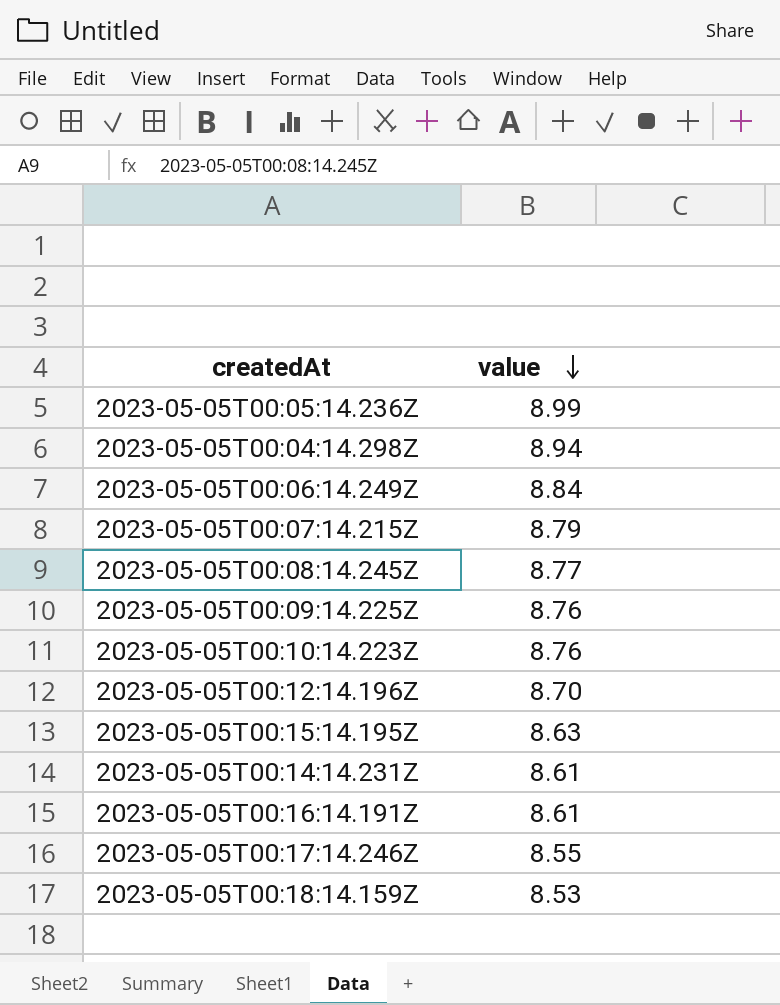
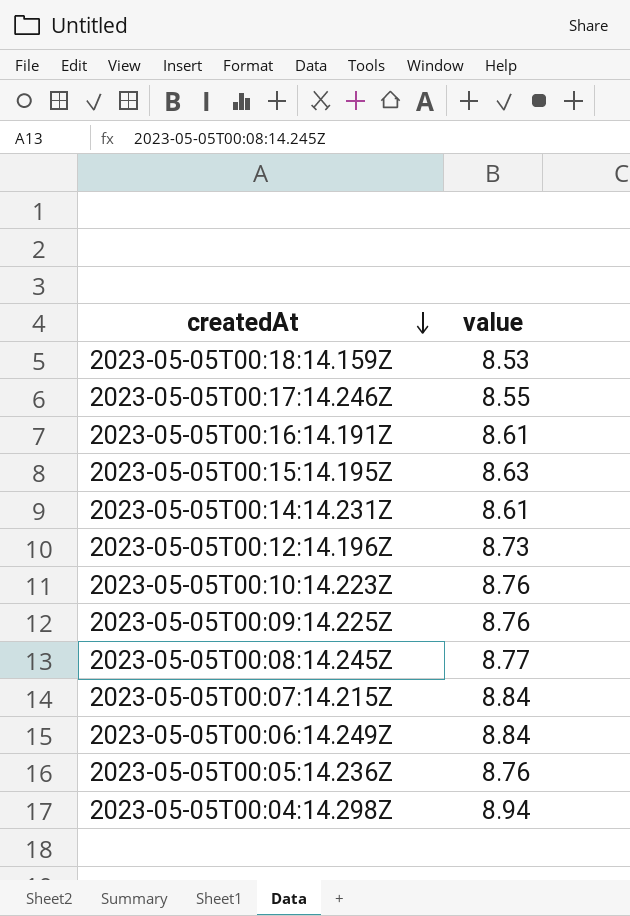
row order: value descending -> createdAt descending
2023-05-05T00:12:14.196Z | value: 8.70 -> 8.73
2023-05-05T00:07:14.215Z | value: 8.79 -> 8.84
2023-05-05T00:05:14.236Z | value: 8.99 -> 8.76

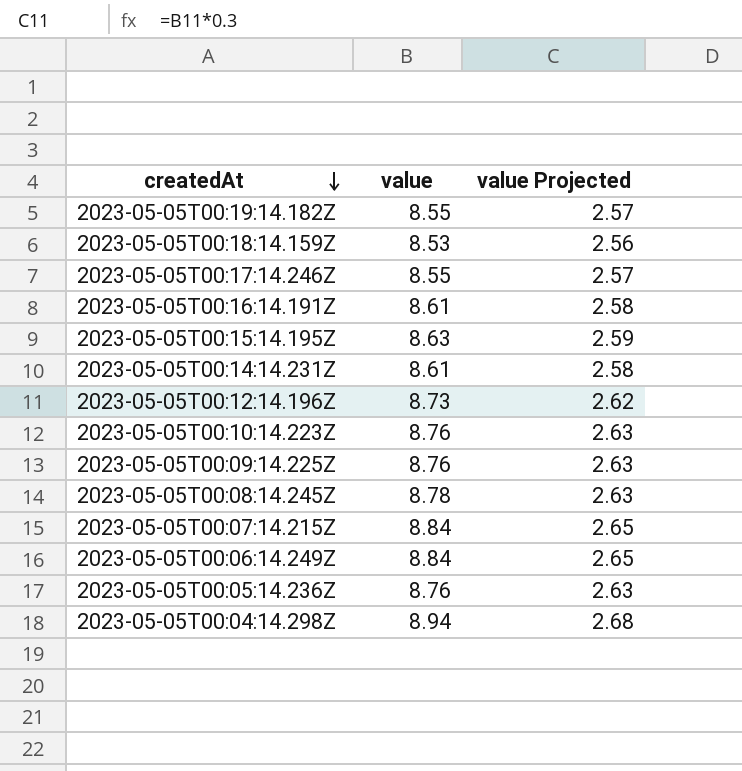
column value Projected | formula: none -> [value] * 0.3
row 2023-05-05T00:19:14.182Z: none -> 8.55 | 2.57
2023-05-05T00:08:14.245Z | value: 8.77 -> 8.78

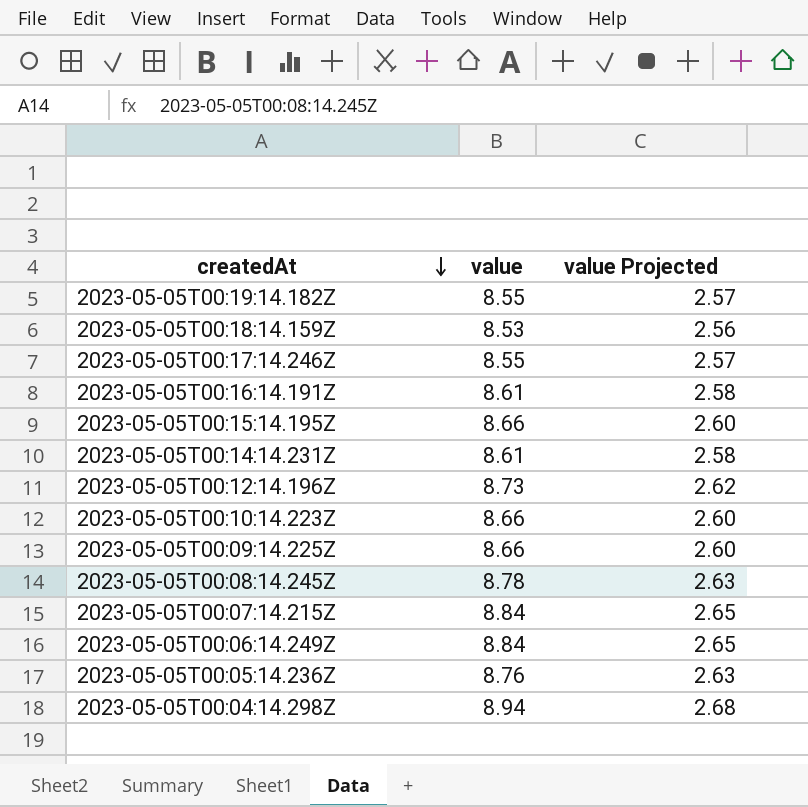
2023-05-05T00:15:14.195Z | value: 8.63 -> 8.66
2023-05-05T00:15:14.195Z | value Projected: 2.59 -> 2.60
2023-05-05T00:10:14.223Z | value: 8.76 -> 8.66
2023-05-05T00:10:14.223Z | value Projected: 2.63 -> 2.60
2023-05-05T00:09:14.225Z | value: 8.76 -> 8.66
2023-05-05T00:09:14.225Z | value Projected: 2.63 -> 2.60

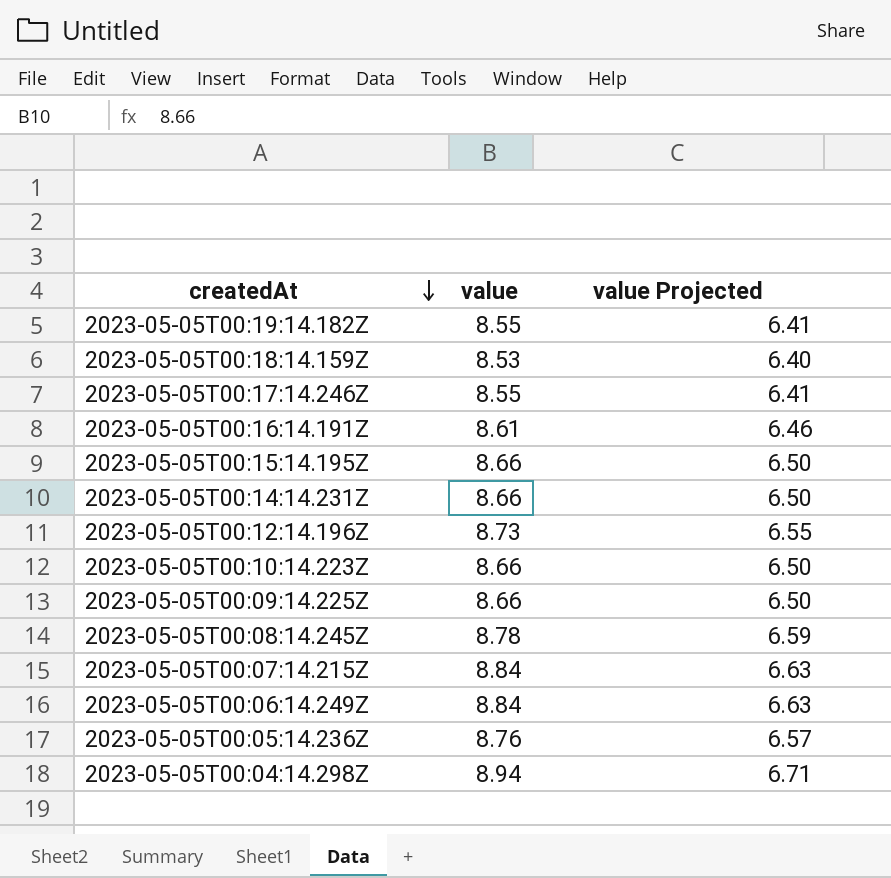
column value Projected | formula: [value] * 0.3 -> [value] * 0.75
2023-05-05T00:14:14.231Z | value: 8.61 -> 8.66

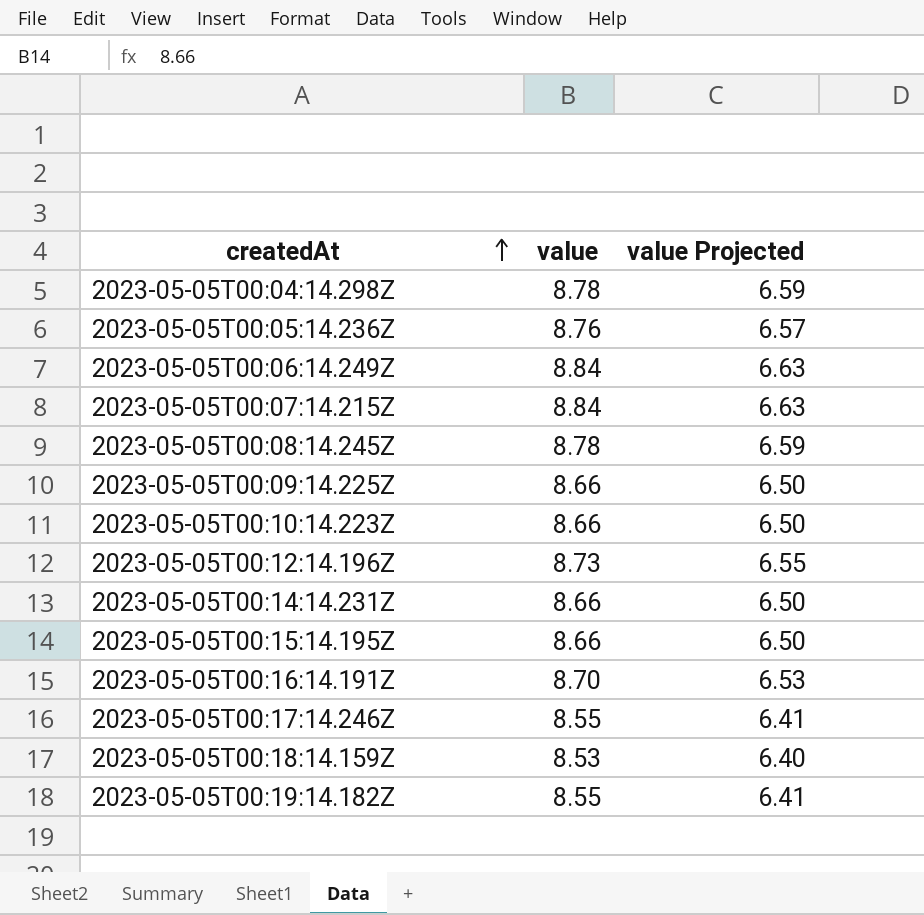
row order: createdAt descending -> createdAt ascending
2023-05-05T00:04:14.298Z | value: 8.94 -> 8.78
2023-05-05T00:04:14.298Z | value Projected: 6.71 -> 6.59
2023-05-05T00:16:14.191Z | value: 8.61 -> 8.70
2023-05-05T00:16:14.191Z | value Projected: 6.46 -> 6.53

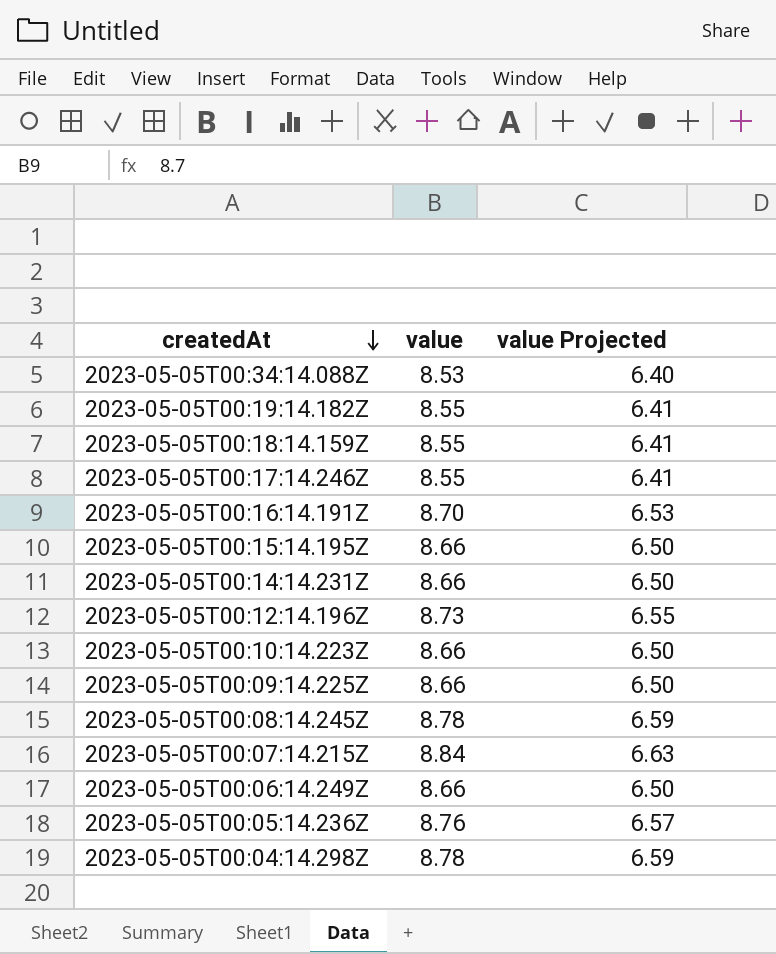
row order: createdAt ascending -> createdAt descending
row 2023-05-05T00:34:14.088Z: none -> 8.53 | 6.40
2023-05-05T00:18:14.159Z | value: 8.53 -> 8.55
2023-05-05T00:18:14.159Z | value Projected: 6.40 -> 6.41
2023-05-05T00:06:14.249Z | value: 8.84 -> 8.66
2023-05-05T00:06:14.249Z | value Projected: 6.63 -> 6.50

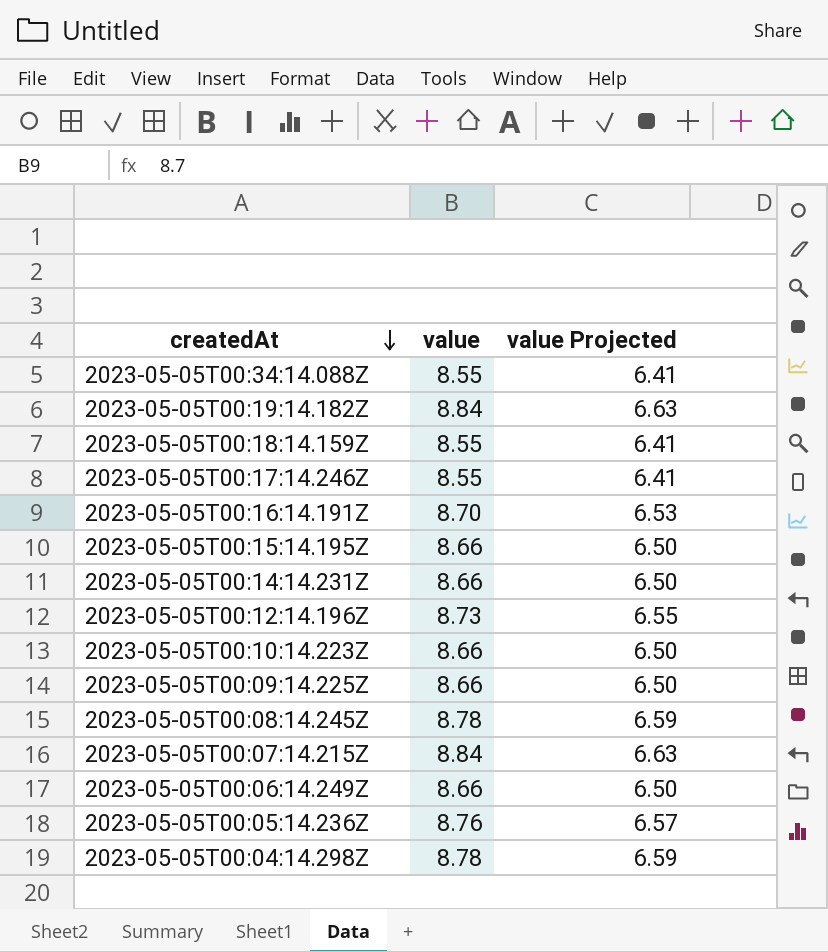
2023-05-05T00:34:14.088Z | value: 8.53 -> 8.55
2023-05-05T00:34:14.088Z | value Projected: 6.40 -> 6.41
2023-05-05T00:19:14.182Z | value: 8.55 -> 8.84
2023-05-05T00:19:14.182Z | value Projected: 6.41 -> 6.63

